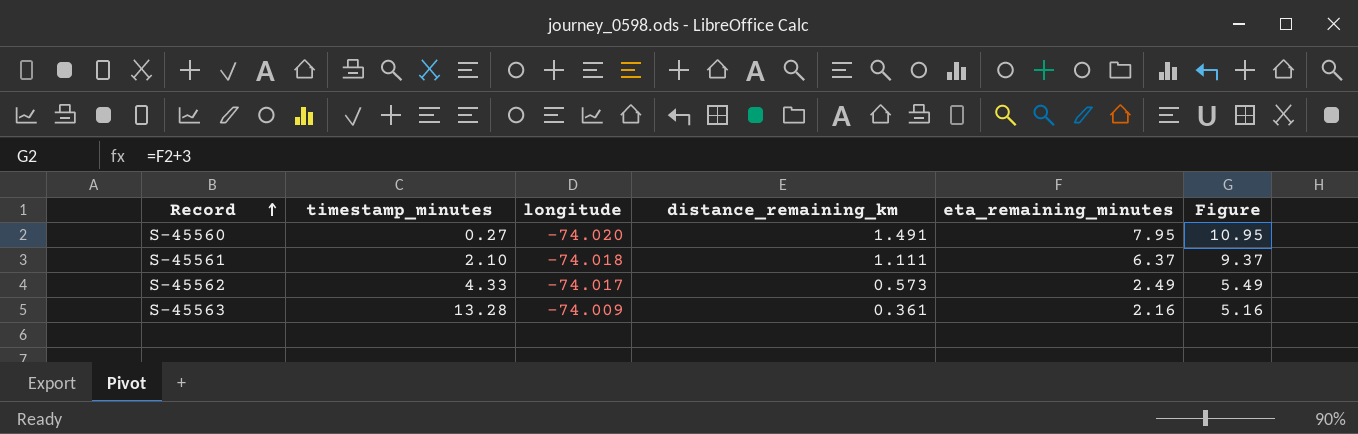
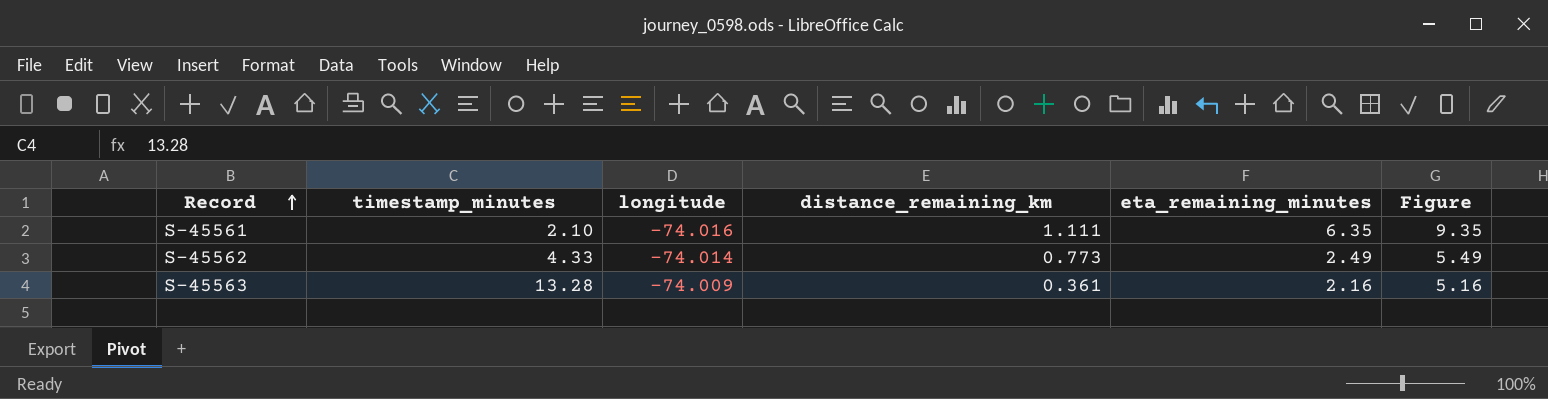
row S-45560: 0.27 | -74.020 | 1.491 | 7.95 | 10.95 -> none
S-45561 | longitude: -74.018 -> -74.016
S-45561 | eta_remaining_minutes: 6.37 -> 6.35
S-45561 | Figure: 9.37 -> 9.35
S-45562 | longitude: -74.017 -> -74.014
S-45562 | distance_remaining_km: 0.573 -> 0.773

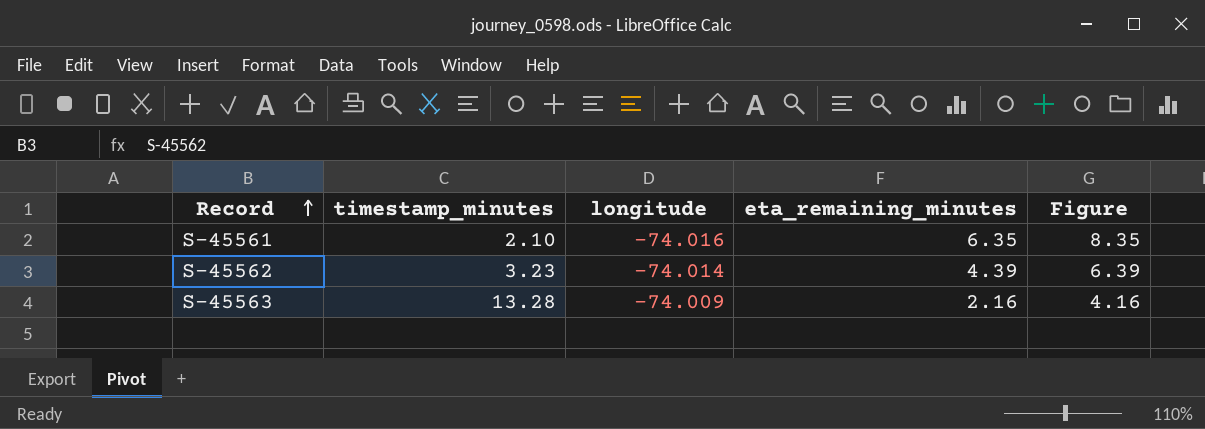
column distance_remaining_km | position: 4 -> none
column Figure | formula: [eta_remaining_minutes] + 3 -> [eta_remaining_minutes] + 2
S-45562 | timestamp_minutes: 4.33 -> 3.23
S-45562 | eta_remaining_minutes: 2.49 -> 4.39

